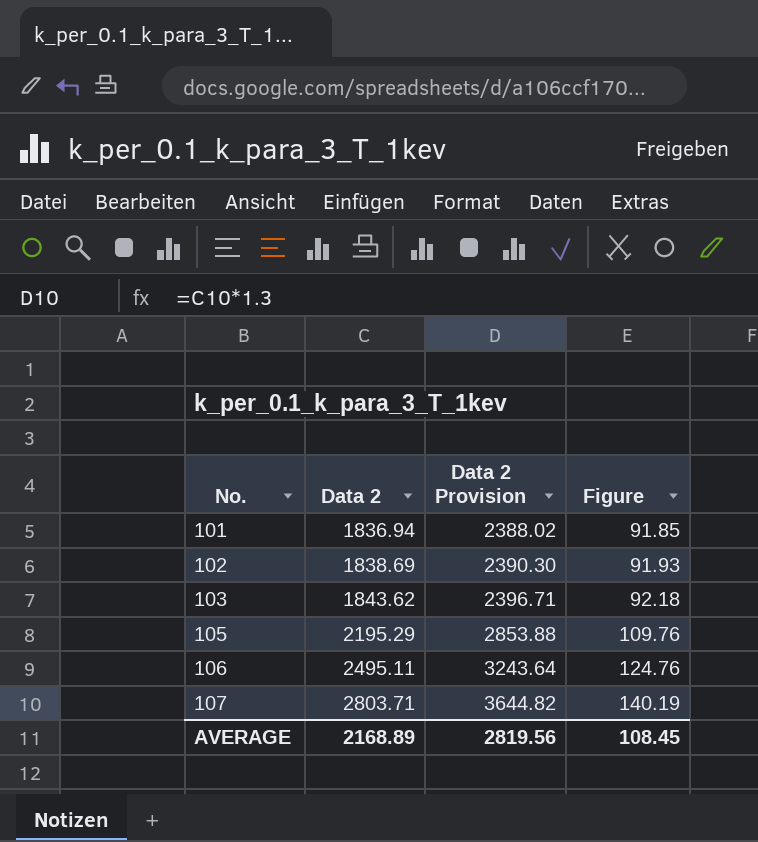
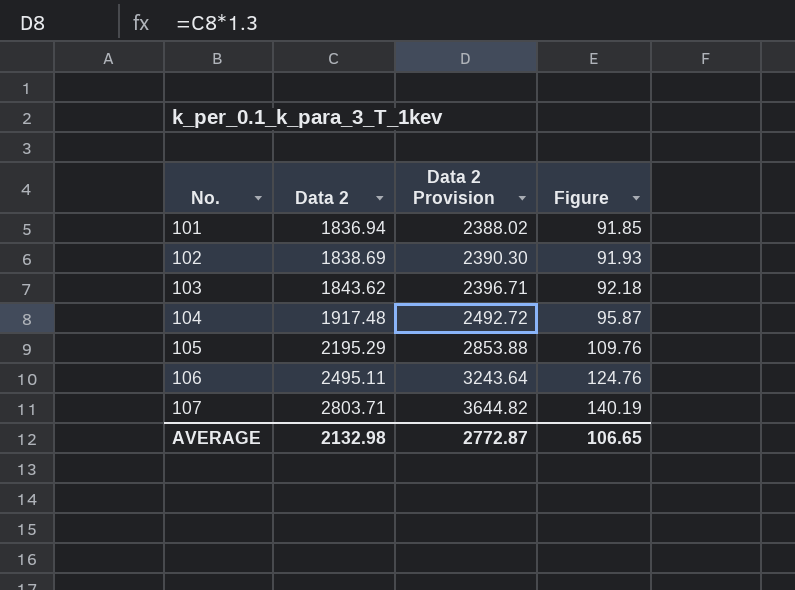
row 104: none -> 1917.48 | 2492.72 | 95.87
AVERAGE | Data 2: 2168.89 -> 2132.98
AVERAGE | Data 2 Provision: 2819.56 -> 2772.87
AVERAGE | Figure: 108.45 -> 106.65

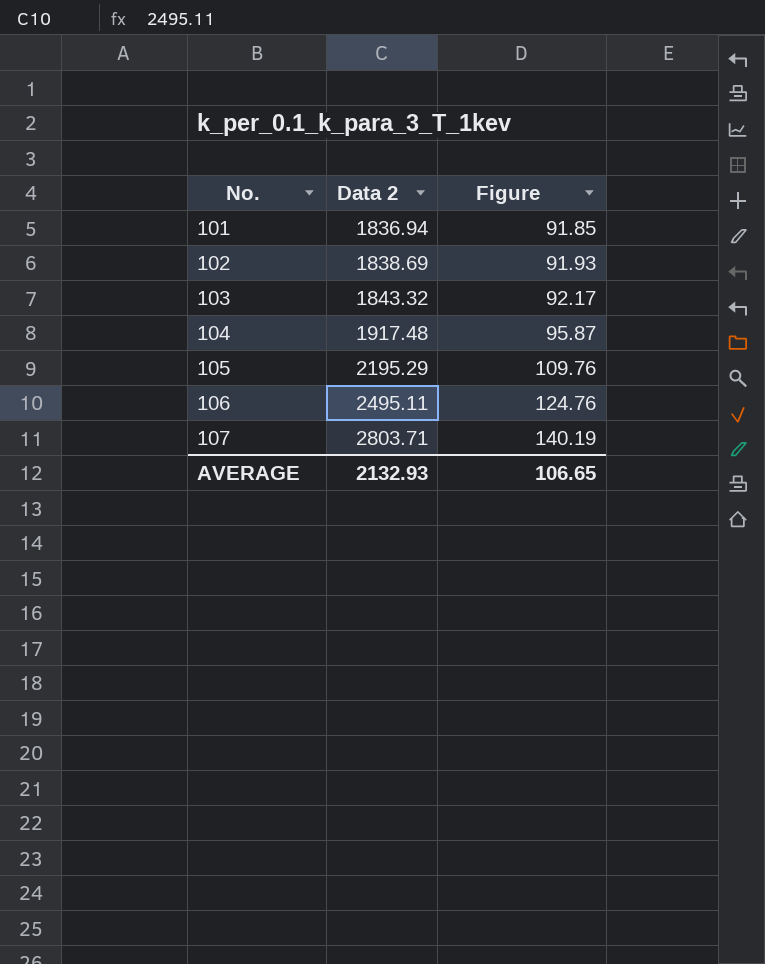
column Data 2 Provision | formula: [Data 2] * 1.3 -> none
103 | Data 2: 1843.62 -> 1843.32
103 | Figure: 92.18 -> 92.17
AVERAGE | Data 2: 2132.98 -> 2132.93

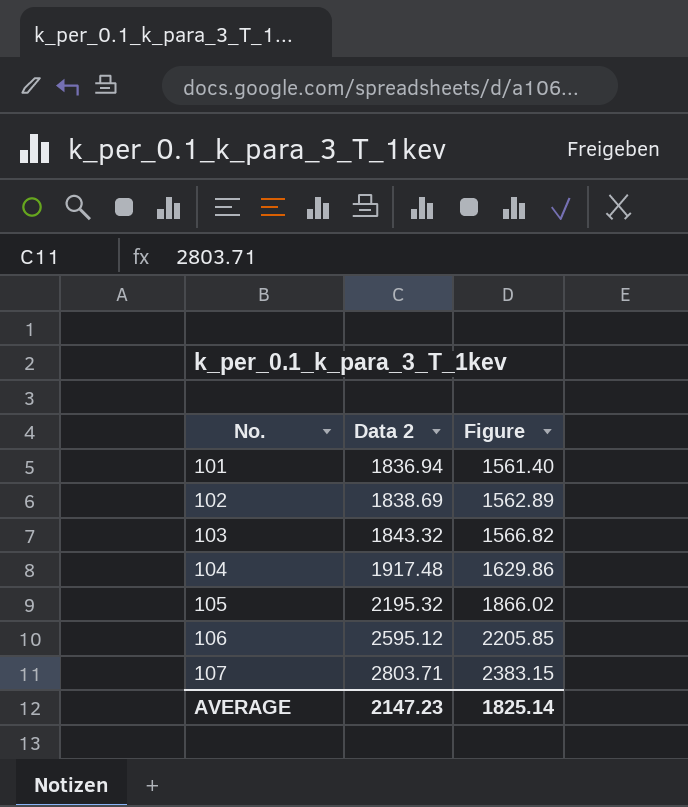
column Figure | formula: [Data 2] * 0.05 -> [Data 2] * 0.85
105 | Data 2: 2195.29 -> 2195.32
106 | Data 2: 2495.11 -> 2595.12
AVERAGE | Data 2: 2132.93 -> 2147.23
AVERAGE | Figure: 106.65 -> 1825.14

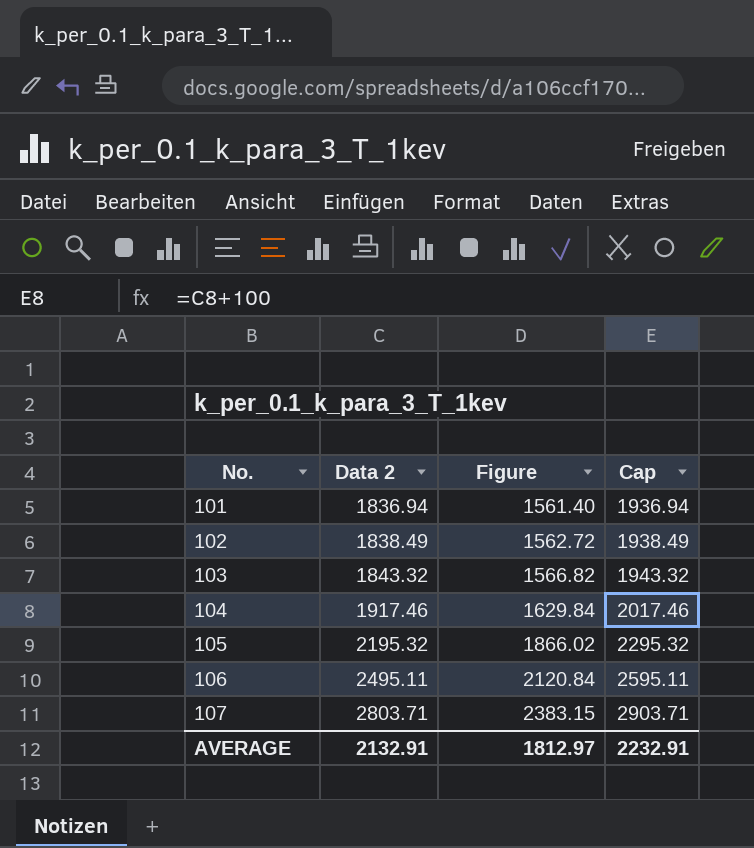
column Cap | formula: none -> [Data 2] + 100
102 | Data 2: 1838.69 -> 1838.49
102 | Figure: 1562.89 -> 1562.72
104 | Data 2: 1917.48 -> 1917.46
104 | Figure: 1629.86 -> 1629.84
106 | Data 2: 2595.12 -> 2495.11
106 | Figure: 2205.85 -> 2120.84
AVERAGE | Data 2: 2147.23 -> 2132.91
AVERAGE | Figure: 1825.14 -> 1812.97

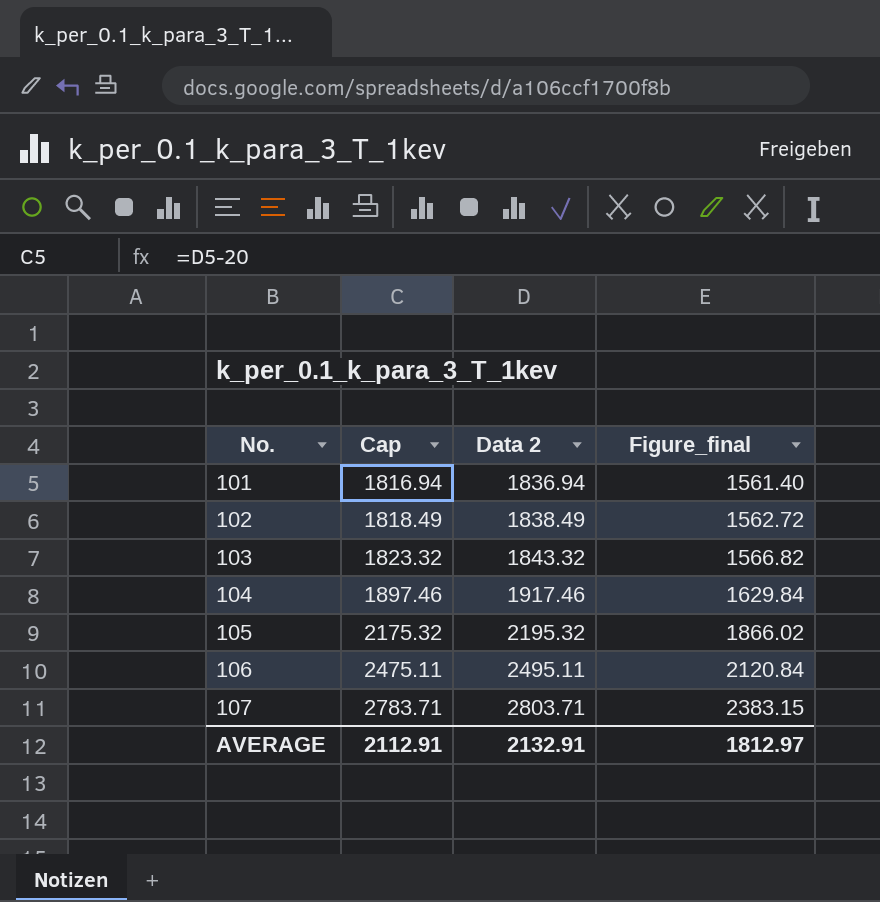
column Cap | formula: [Data 2] + 100 -> [Data 2] - 20
column Cap | position: 4 -> 2
column name: Figure -> Figure_final
AVERAGE | Cap: 2232.91 -> 2112.91

